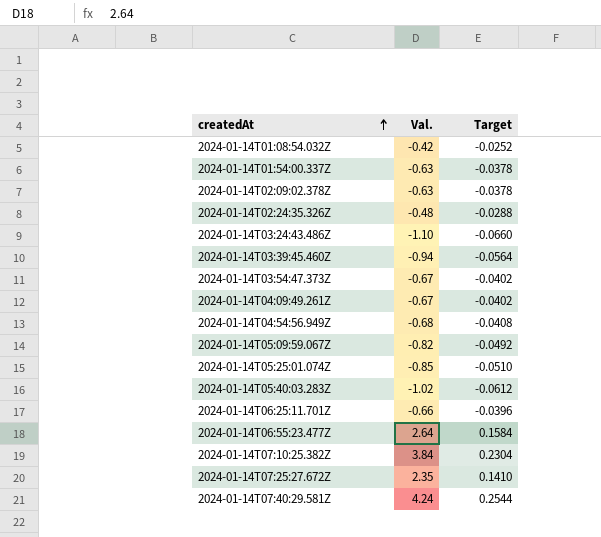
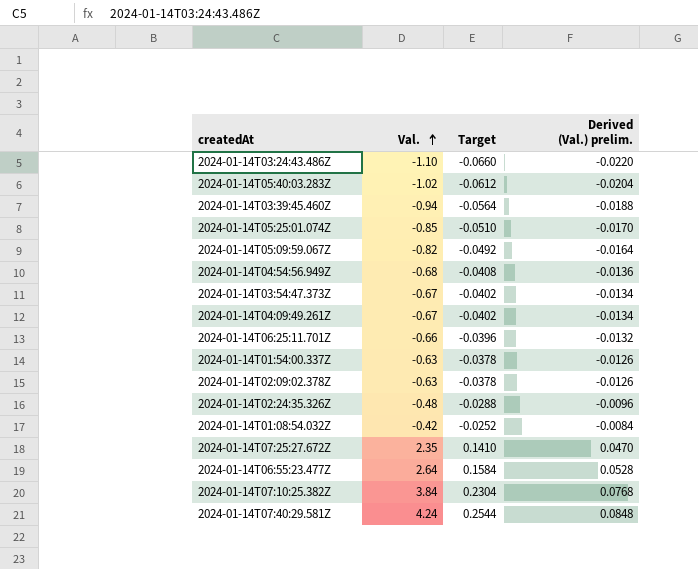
row order: createdAt ascending -> Val. ascending
column Derived (Val.) prelim. | formula: none -> [Val.] * 0.02

